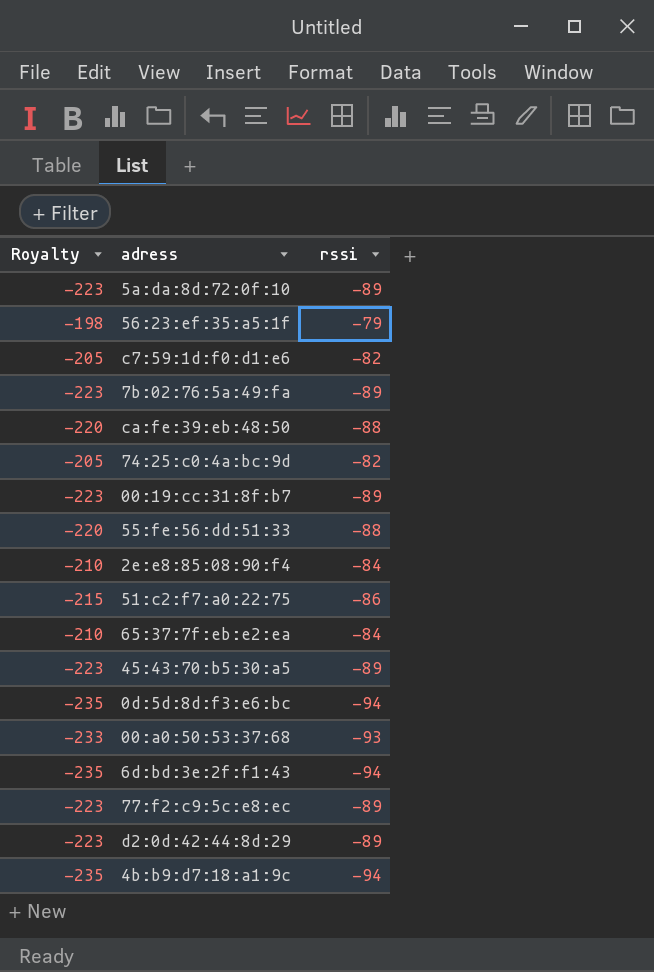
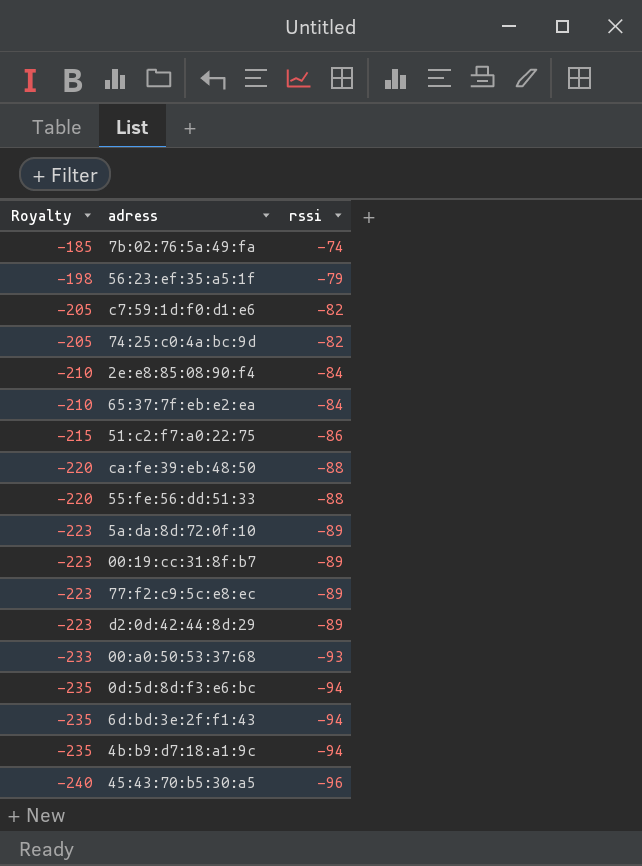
row order: none -> Royalty descending
7b:02:76:5a:49:fa | Royalty: -223 -> -185
7b:02:76:5a:49:fa | rssi: -89 -> -74
45:43:70:b5:30:a5 | Royalty: -223 -> -240
45:43:70:b5:30:a5 | rssi: -89 -> -96

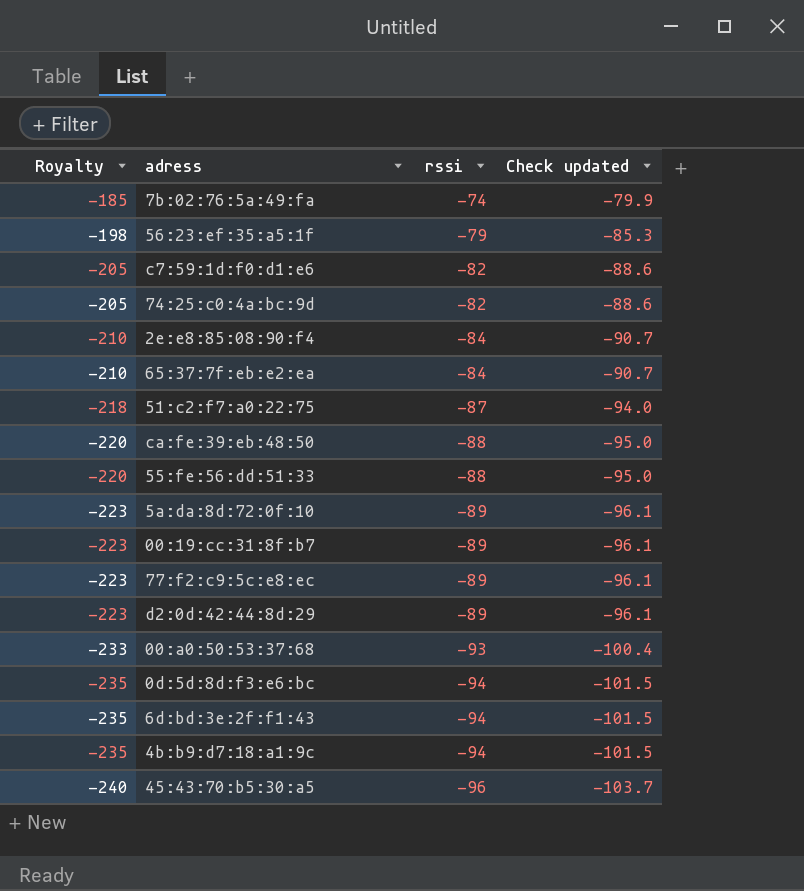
column Check updated | formula: none -> [rssi] * 1.08
51:c2:f7:a0:22:75 | Royalty: -215 -> -218
51:c2:f7:a0:22:75 | rssi: -86 -> -87

